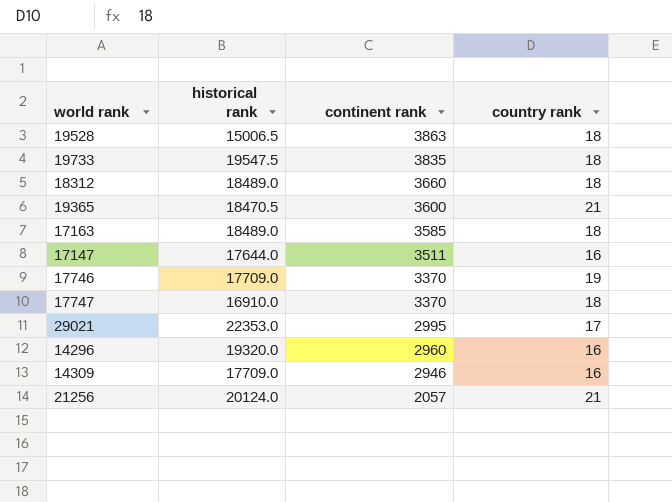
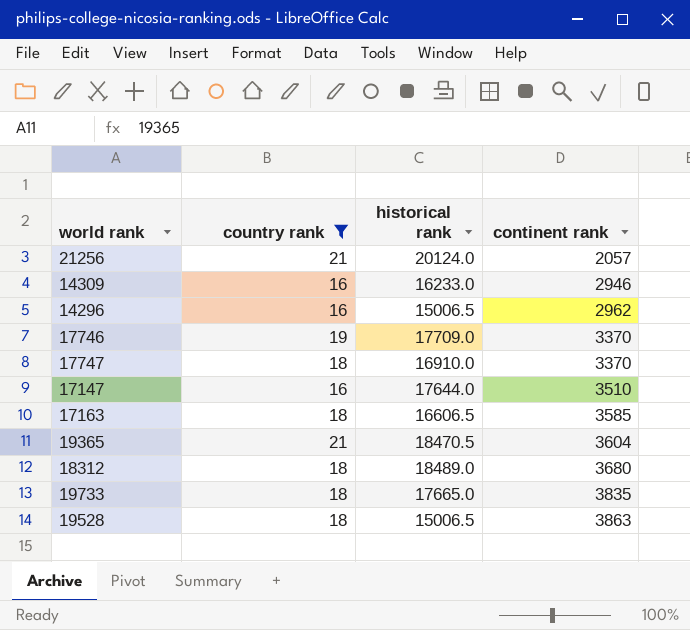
filter: none -> country rank != 17
row order: continent rank descending -> continent rank ascending
column country rank | position: 4 -> 2
14309 | historical rank: 17709.0 -> 16233.0
14296 | historical rank: 19320.0 -> 15006.5
14296 | continent rank: 2960 -> 2962
17147 | continent rank: 3511 -> 3510
17163 | historical rank: 18489.0 -> 16606.5
19365 | continent rank: 3600 -> 3604
18312 | continent rank: 3660 -> 3680
19733 | historical rank: 19547.5 -> 17665.0

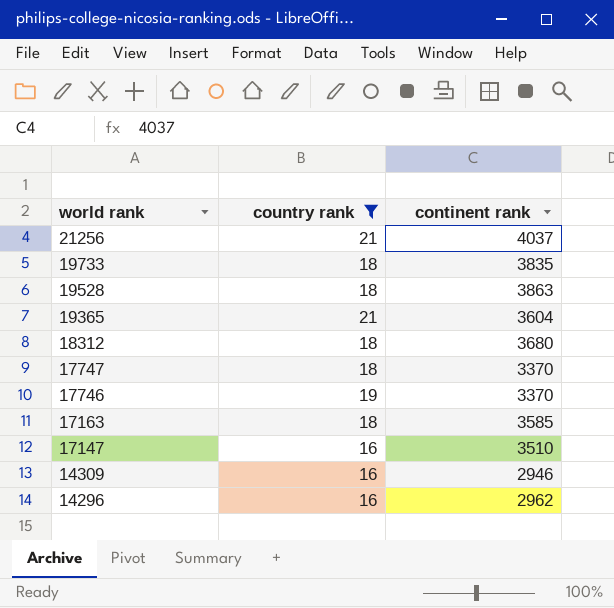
row order: continent rank ascending -> world rank descending
column historical rank | position: 3 -> none
21256 | continent rank: 2057 -> 4037

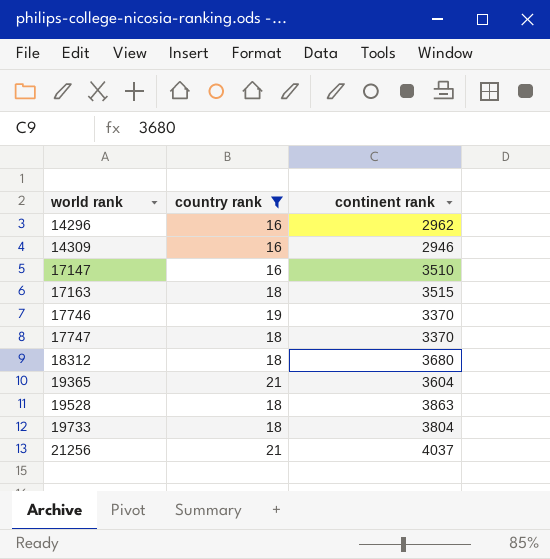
row order: world rank descending -> world rank ascending
17163 | continent rank: 3585 -> 3515
19733 | continent rank: 3835 -> 3804

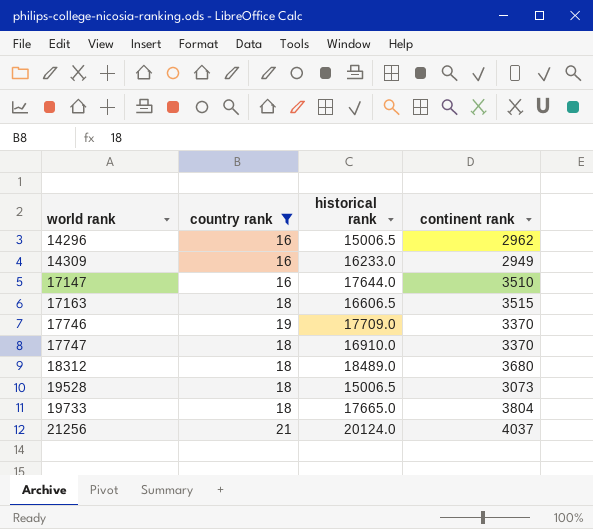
column historical rank | position: none -> 3
row 19365: 21 | 3604 -> none
14309 | continent rank: 2946 -> 2949
19528 | continent rank: 3863 -> 3073

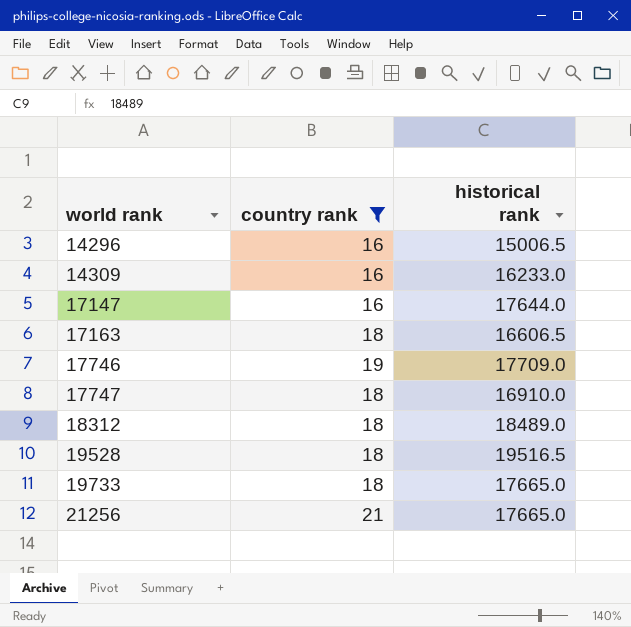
column continent rank | position: 4 -> none
19528 | historical rank: 15006.5 -> 19516.5
21256 | historical rank: 20124.0 -> 17665.0

